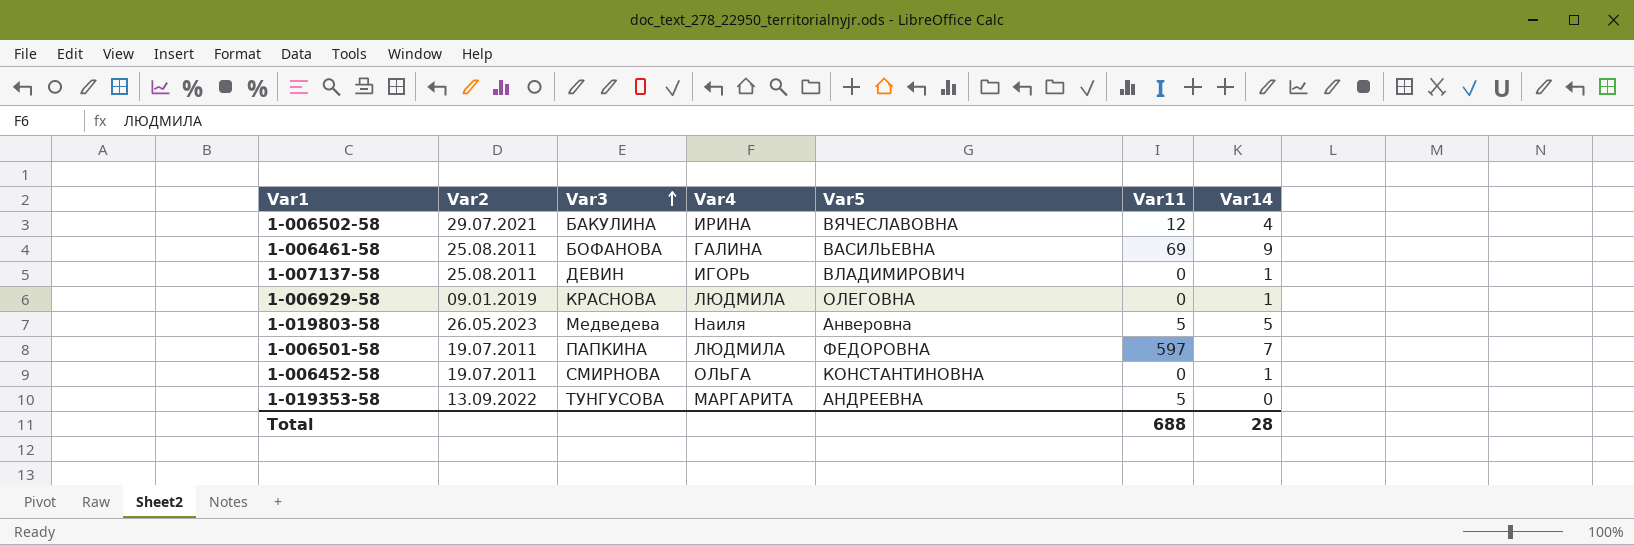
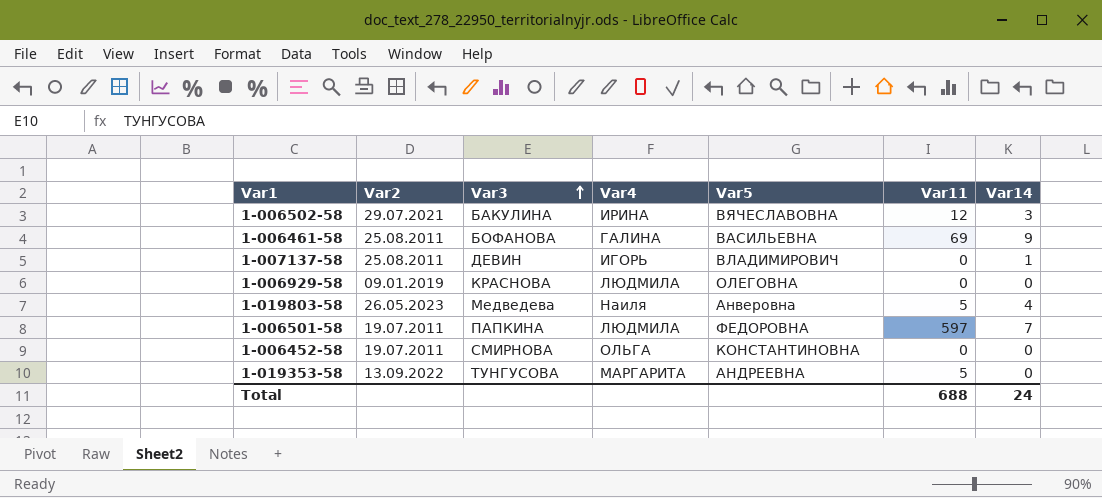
1-006502-58 | Var14: 4 -> 3
1-006929-58 | Var14: 1 -> 0
1-019803-58 | Var14: 5 -> 4
1-006452-58 | Var14: 1 -> 0
Total | Var14: 28 -> 24

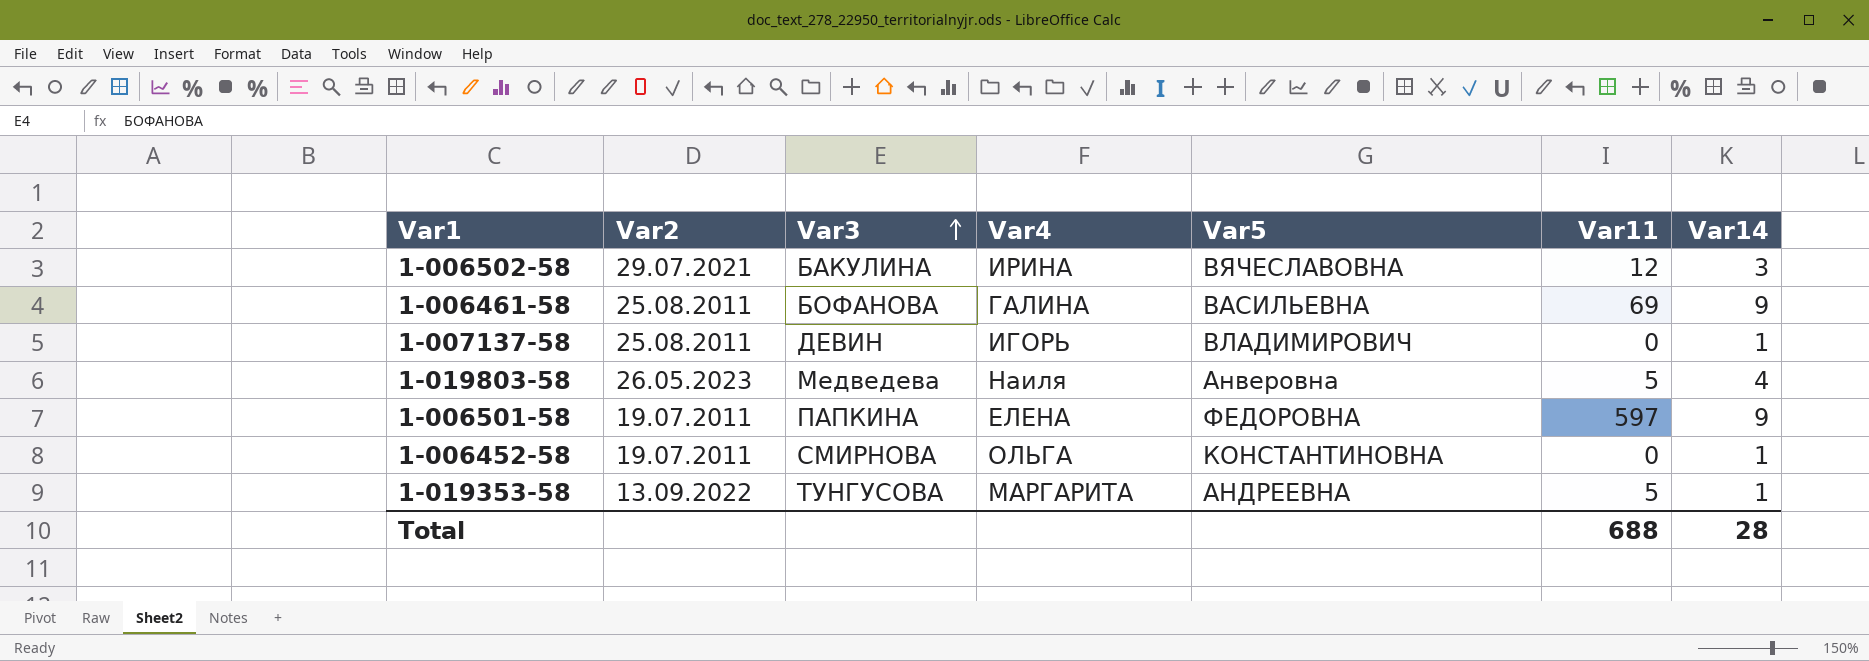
row 1-006929-58: 09.01.2019 | КРАСНОВА | ЛЮДМИЛА | ОЛЕГОВНА | 0 | 0 -> none
1-006501-58 | Var4: ЛЮДМИЛА -> ЕЛЕНА
1-006501-58 | Var14: 7 -> 9
1-006452-58 | Var14: 0 -> 1
1-019353-58 | Var14: 0 -> 1
Total | Var14: 24 -> 28

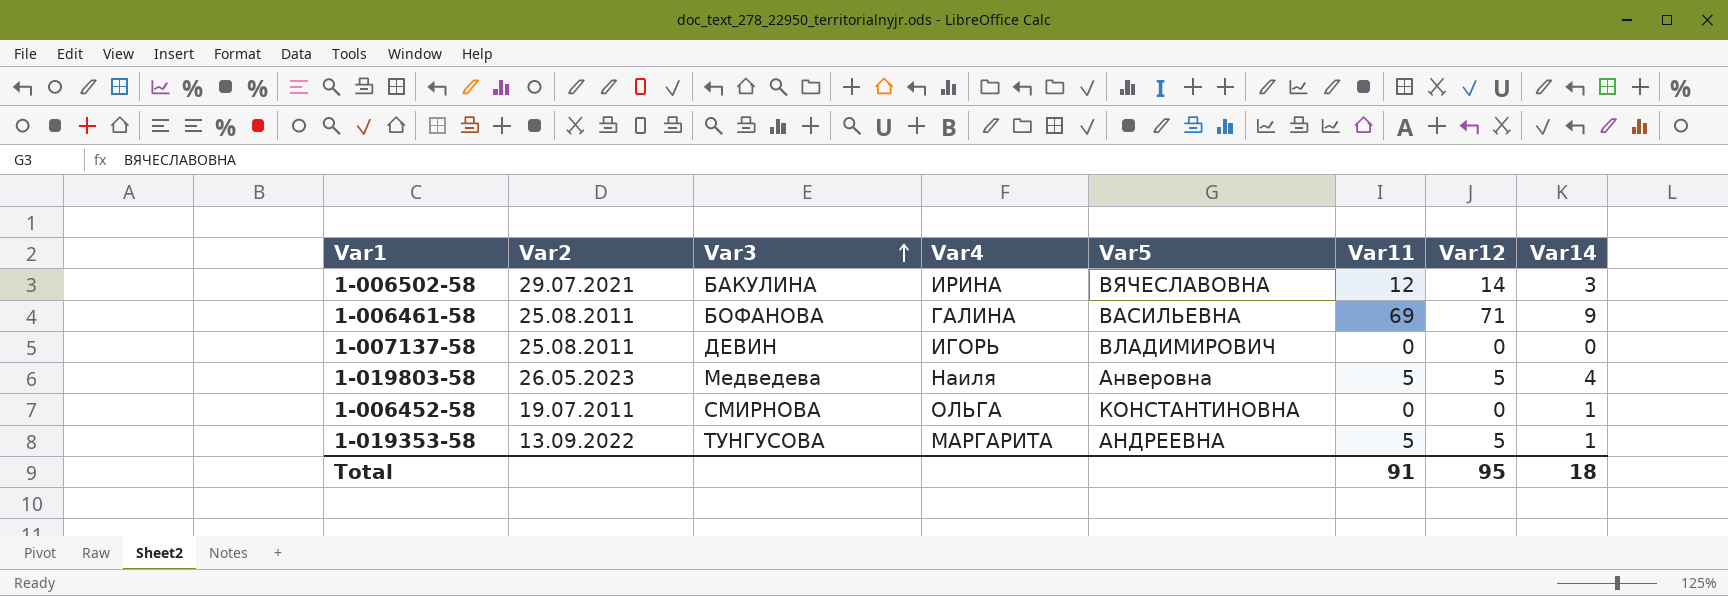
column Var12 | position: none -> 7
row 1-006501-58: 19.07.2011 | ПАПКИНА | ЕЛЕНА | ФЕДОРОВНА | 597 | 9 -> none
1-007137-58 | Var14: 1 -> 0
Total | Var11: 688 -> 91
Total | Var14: 28 -> 18

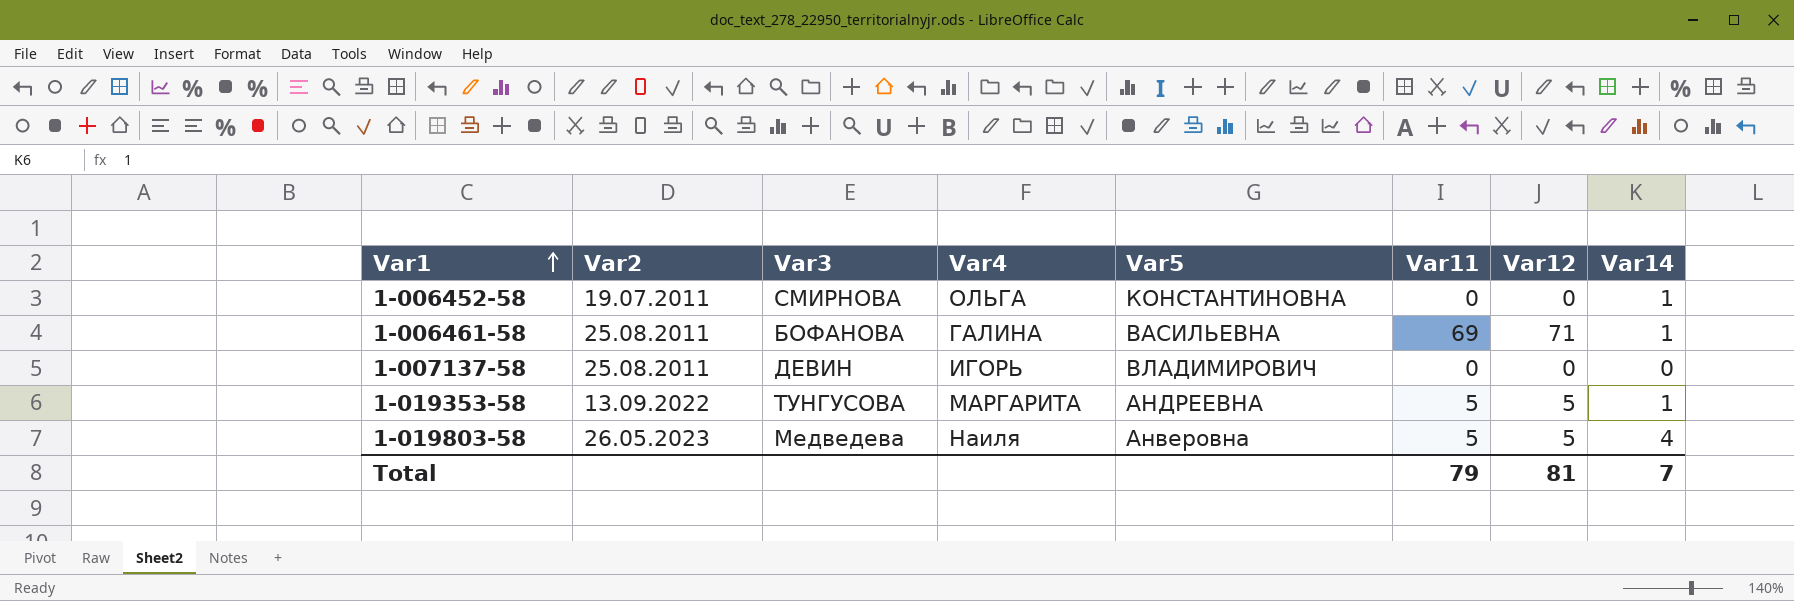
row order: Var3 ascending -> Var1 ascending
row 1-006502-58: 29.07.2021 | БАКУЛИНА | ИРИНА | ВЯЧЕСЛАВОВНА | 12 | 14 | 3 -> none
1-006461-58 | Var14: 9 -> 1
Total | Var11: 91 -> 79
Total | Var12: 95 -> 81
Total | Var14: 18 -> 7

